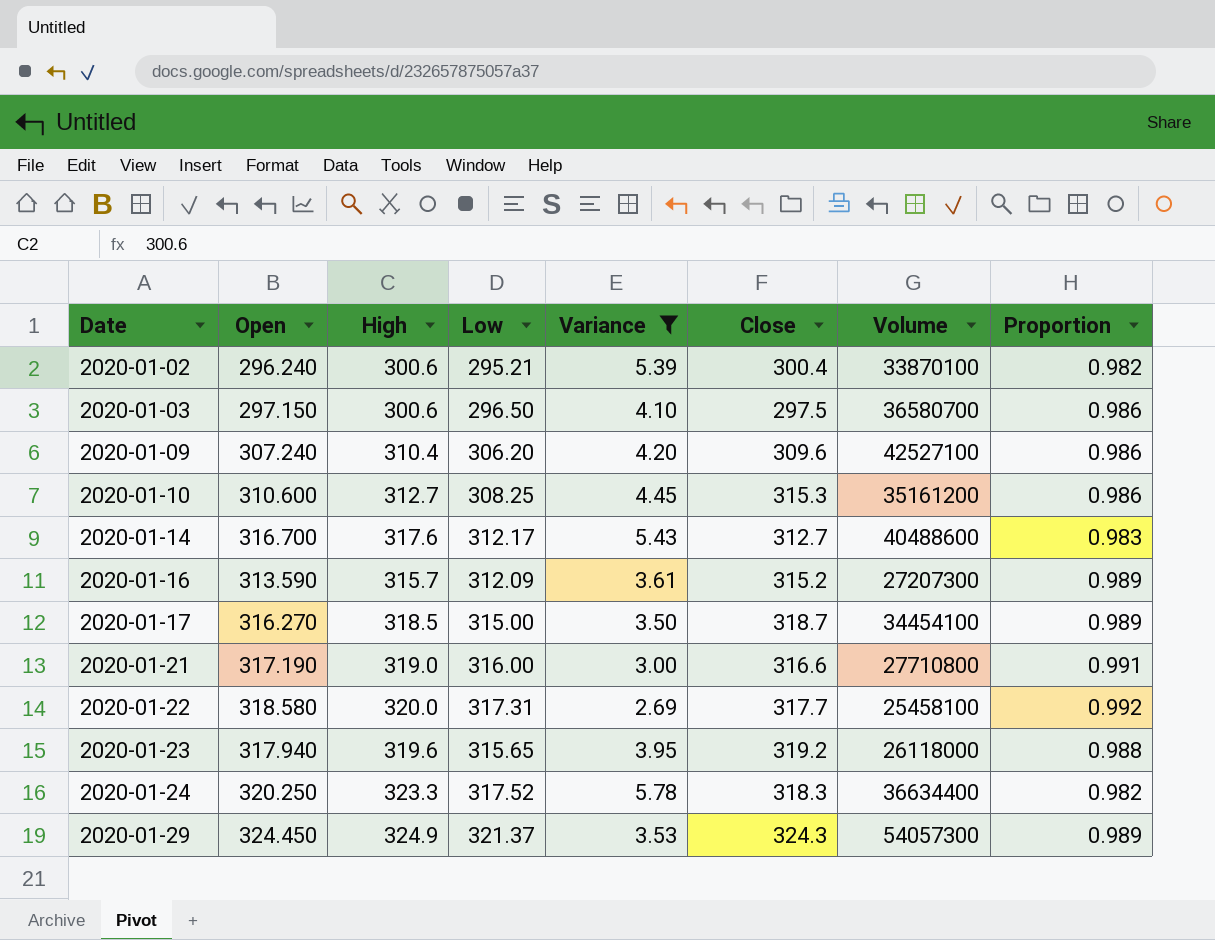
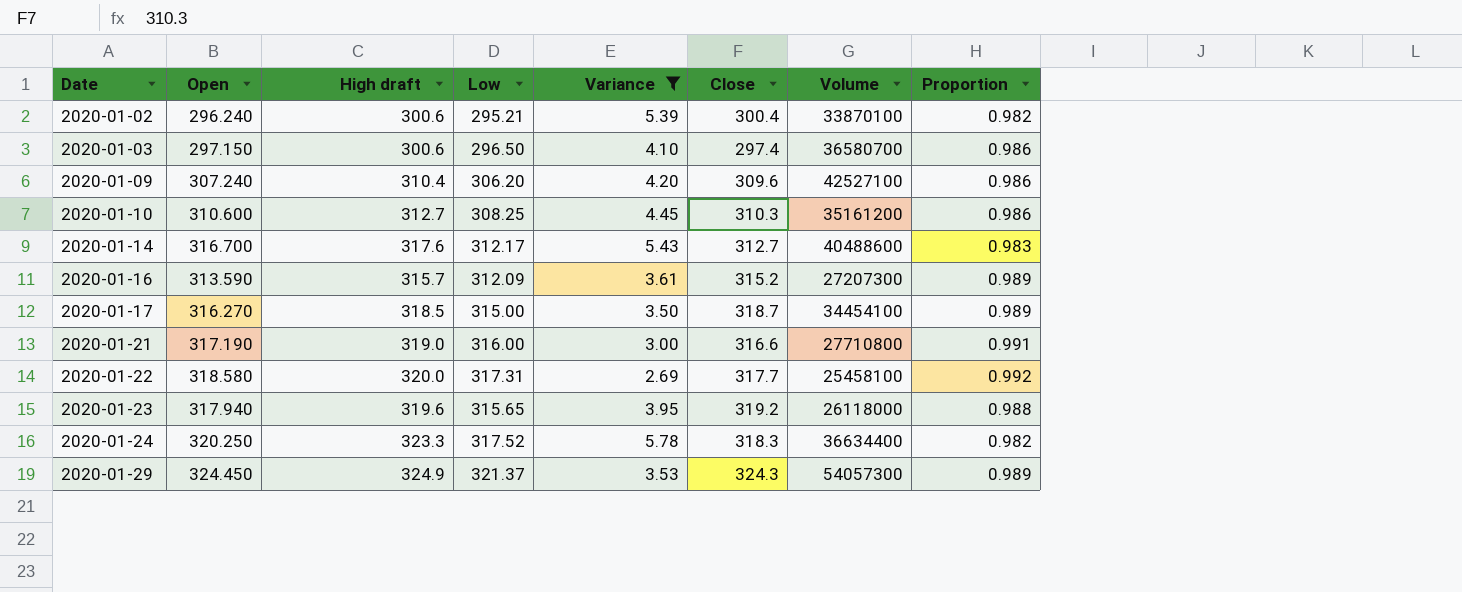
column name: High -> High draft
2020-01-03 | Close: 297.5 -> 297.4
2020-01-10 | Close: 315.3 -> 310.3

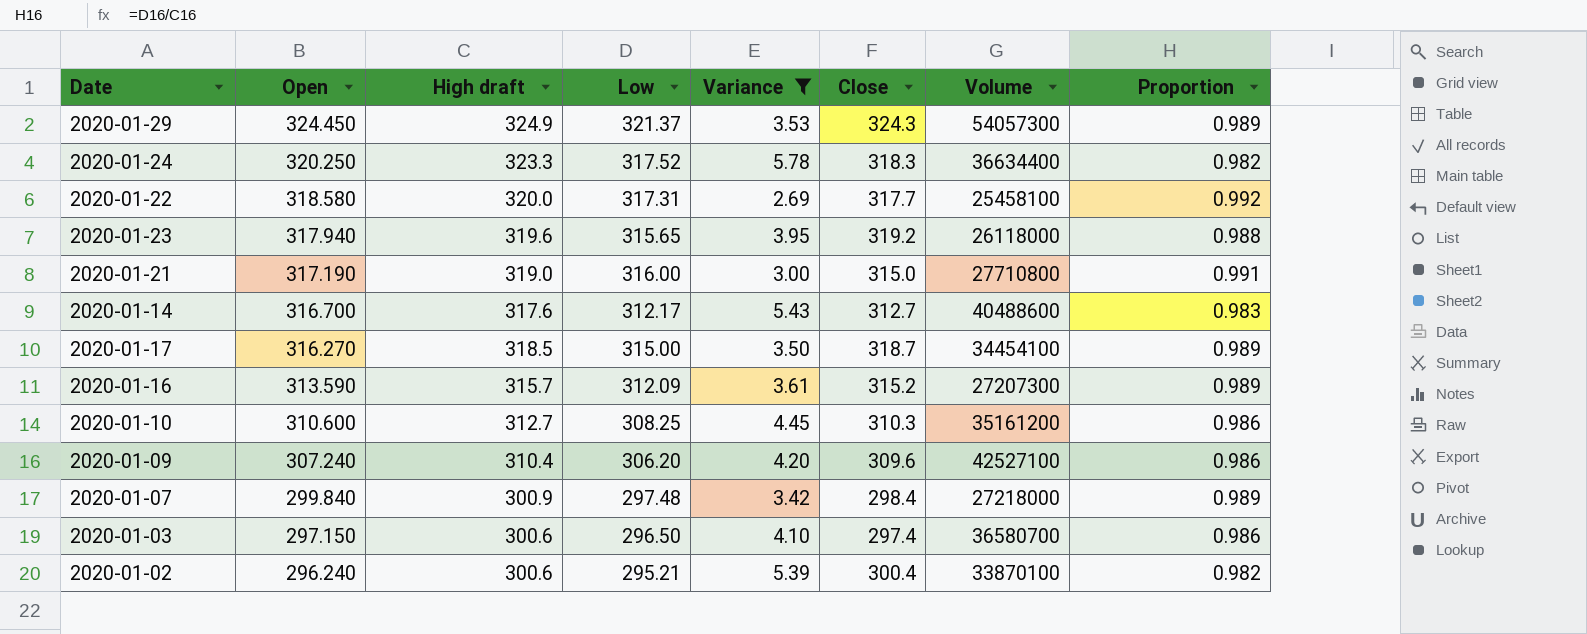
row order: Date ascending -> Open descending
2020-01-21 | Close: 316.6 -> 315.0
row 2020-01-07: none -> 299.840 | 300.9 | 297.48 | 3.42 | 298.4 | 27218000 | 0.989

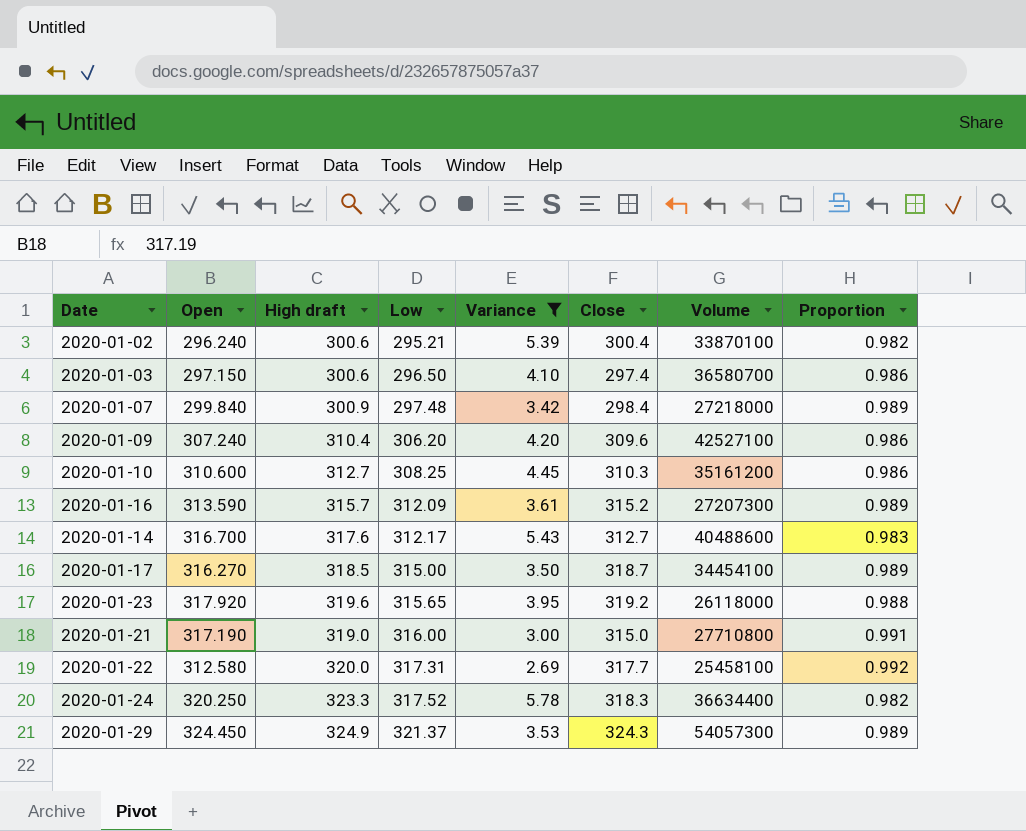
row order: Open descending -> Low ascending
2020-01-23 | Open: 317.940 -> 317.920
2020-01-22 | Open: 318.580 -> 312.580

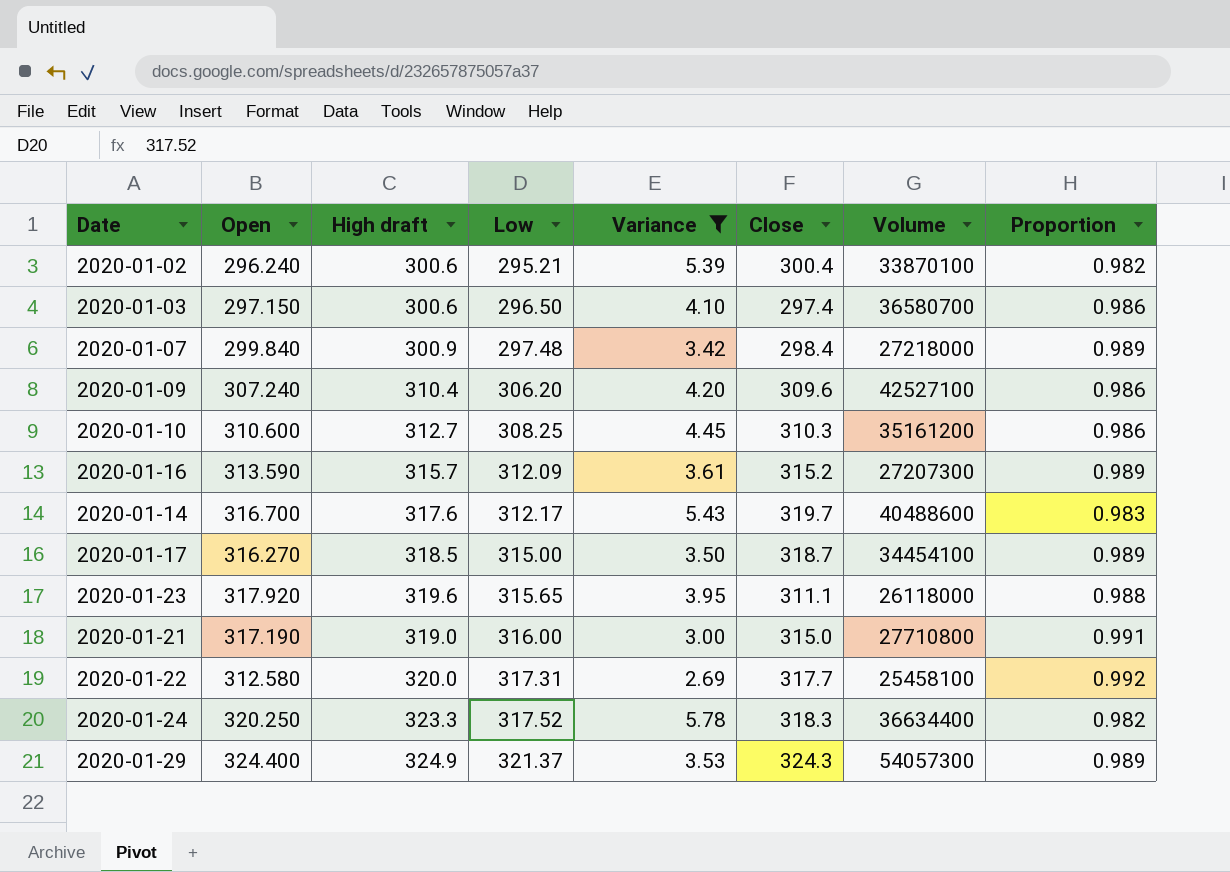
2020-01-14 | Close: 312.7 -> 319.7
2020-01-23 | Close: 319.2 -> 311.1
2020-01-29 | Open: 324.450 -> 324.400

